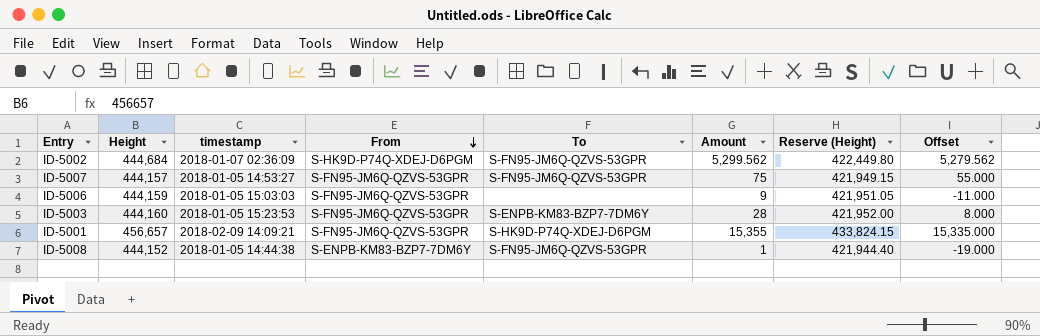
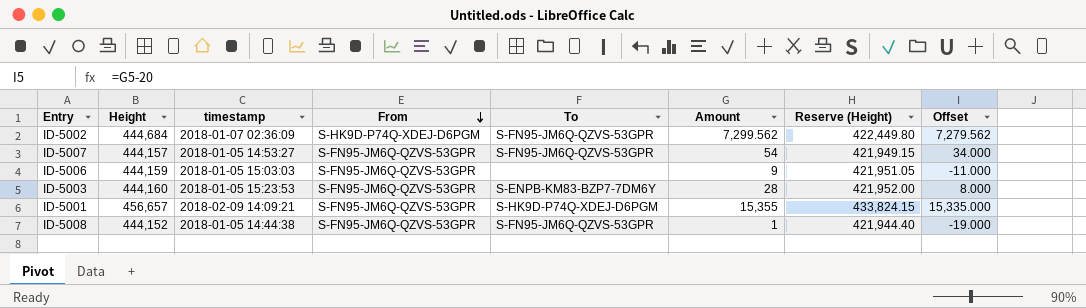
ID-5002 | Amount: 5,299.562 -> 7,299.562
ID-5002 | Offset: 5,279.562 -> 7,279.562
ID-5007 | Amount: 75 -> 54
ID-5007 | Offset: 55.000 -> 34.000
ID-5008 | From: S-ENPB-KM83-BZP7-7DM6Y -> S-FN95-JM6Q-QZVS-53GPR

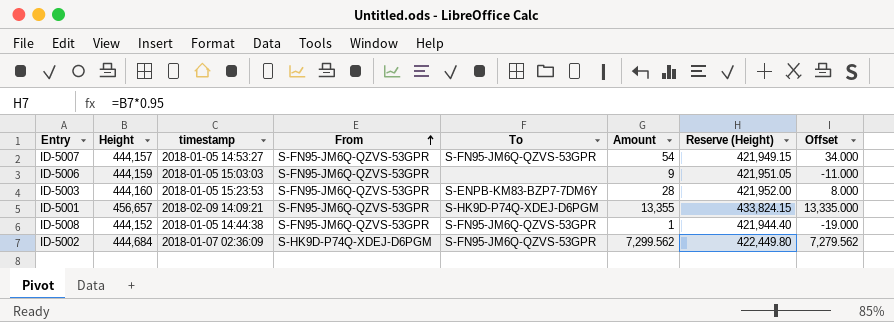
row order: From descending -> From ascending
ID-5001 | Amount: 15,355 -> 13,355
ID-5001 | Offset: 15,335.000 -> 13,335.000

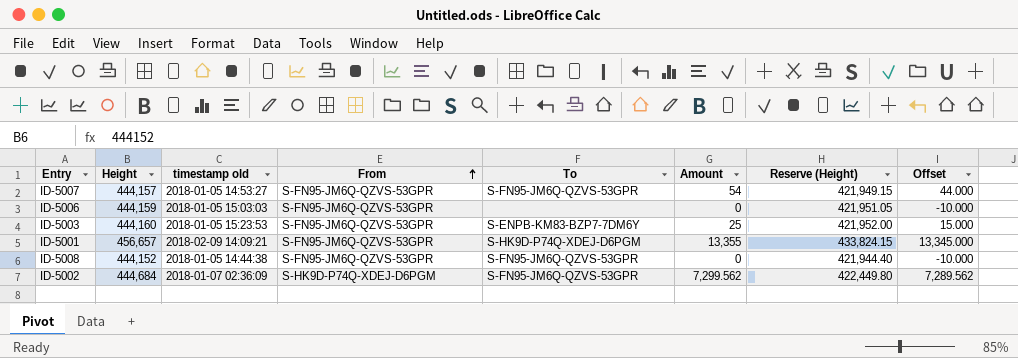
column name: timestamp -> timestamp old
column Offset | formula: [Amount] - 20 -> [Amount] - 10
ID-5006 | Amount: 9 -> 0
ID-5003 | Amount: 28 -> 25
ID-5008 | Amount: 1 -> 0

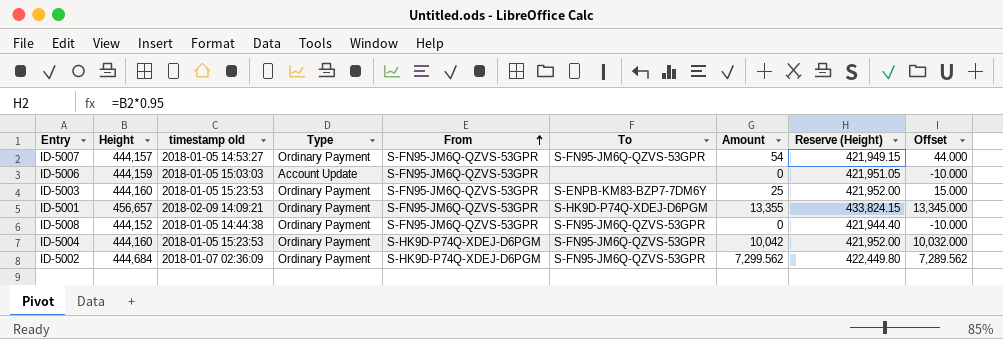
column Type | position: none -> 4
row ID-5004: none -> 444,160 | 2018-01-05 15:23:53 | Ordinary Payment | S-HK9D-P74Q-XDEJ-D6PGM | S-FN95-JM6Q-QZVS-53GPR | 10,042 | 421,952.00 | 10,032.000

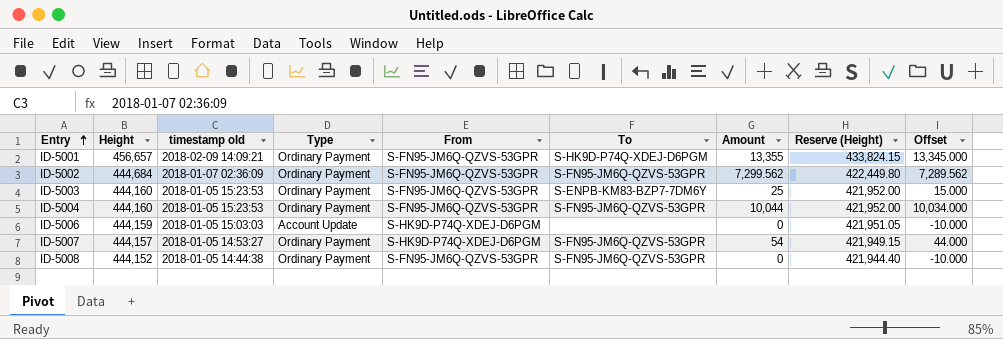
row order: From ascending -> Entry ascending
ID-5002 | From: S-HK9D-P74Q-XDEJ-D6PGM -> S-FN95-JM6Q-QZVS-53GPR
ID-5004 | From: S-HK9D-P74Q-XDEJ-D6PGM -> S-FN95-JM6Q-QZVS-53GPR
ID-5004 | Amount: 10,042 -> 10,044
ID-5004 | Offset: 10,032.000 -> 10,034.000
ID-5006 | From: S-FN95-JM6Q-QZVS-53GPR -> S-HK9D-P74Q-XDEJ-D6PGM
ID-5007 | From: S-FN95-JM6Q-QZVS-53GPR -> S-HK9D-P74Q-XDEJ-D6PGM

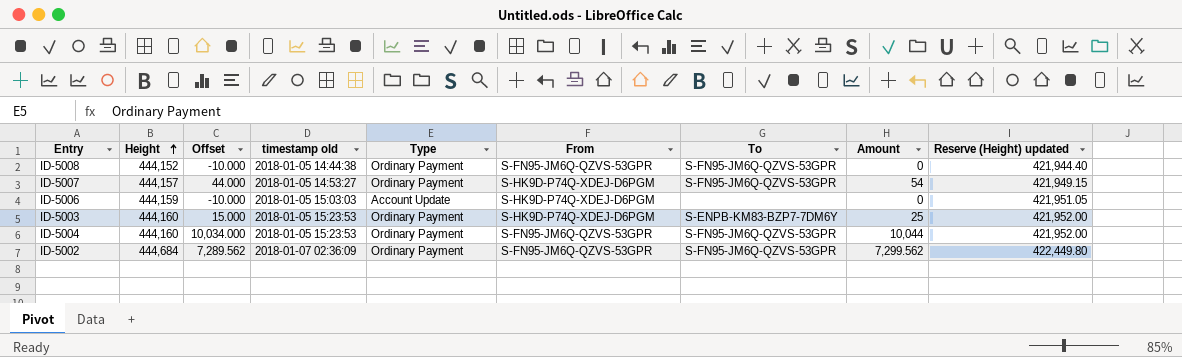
row order: Entry ascending -> Height ascending
column Offset | position: 9 -> 3
column name: Reserve (Height) -> Reserve (Height) updated
row ID-5001: 456,657 | 2018-02-09 14:09:21 | Ordinary Payment | S-FN95-JM6Q-QZVS-53GPR | S-HK9D-P74Q-XDEJ-D6PGM | 13,355 | 433,824.15 | 13,345.000 -> none
ID-5003 | From: S-FN95-JM6Q-QZVS-53GPR -> S-HK9D-P74Q-XDEJ-D6PGM

